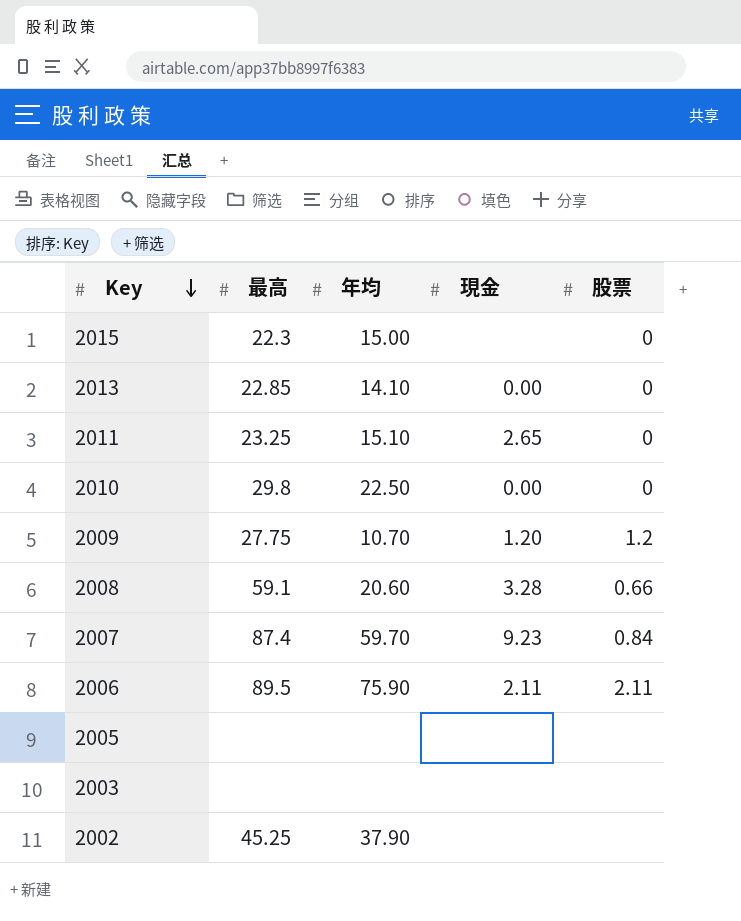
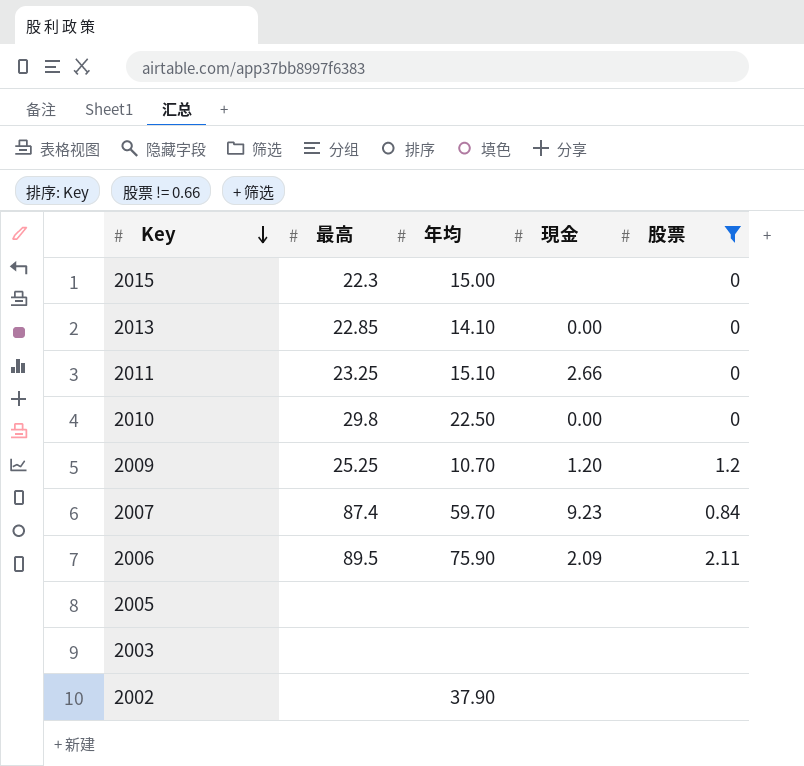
filter: none -> 股票 != 0.66
2011 | 現金: 2.65 -> 2.66
2009 | 最高: 27.75 -> 25.25
2006 | 現金: 2.11 -> 2.09
2002 | 最高: 45.25 -> none

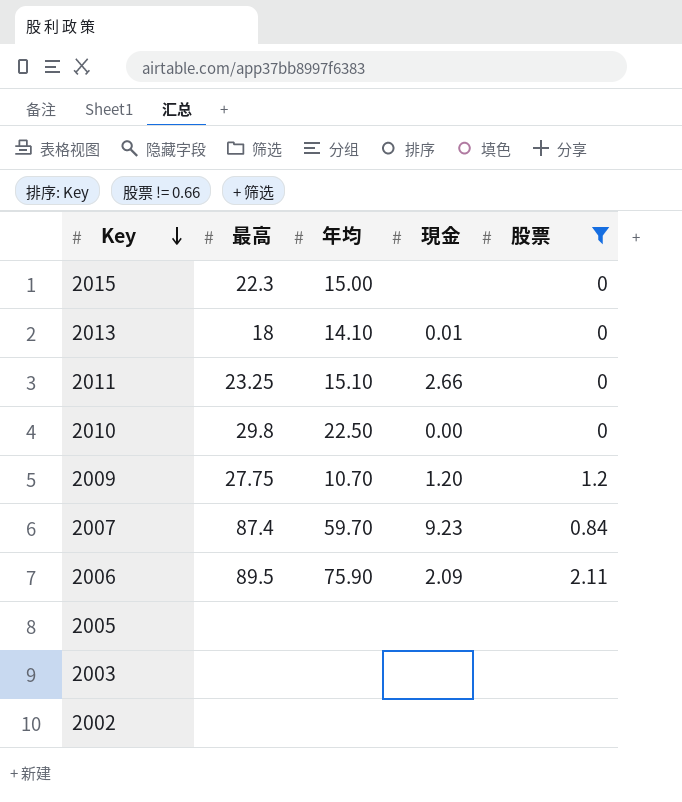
2013 | 最高: 22.85 -> 18
2013 | 現金: 0.00 -> 0.01
2009 | 最高: 25.25 -> 27.75
2002 | 年均: 37.90 -> none

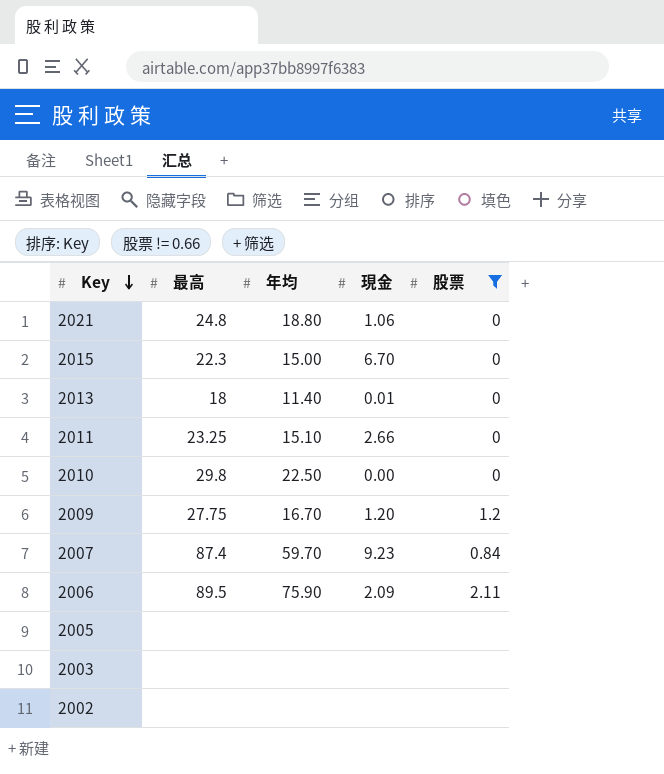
row 2021: none -> 24.8 | 18.80 | 1.06 | 0
2015 | 現金: none -> 6.70
2013 | 年均: 14.10 -> 11.40
2009 | 年均: 10.70 -> 16.70

